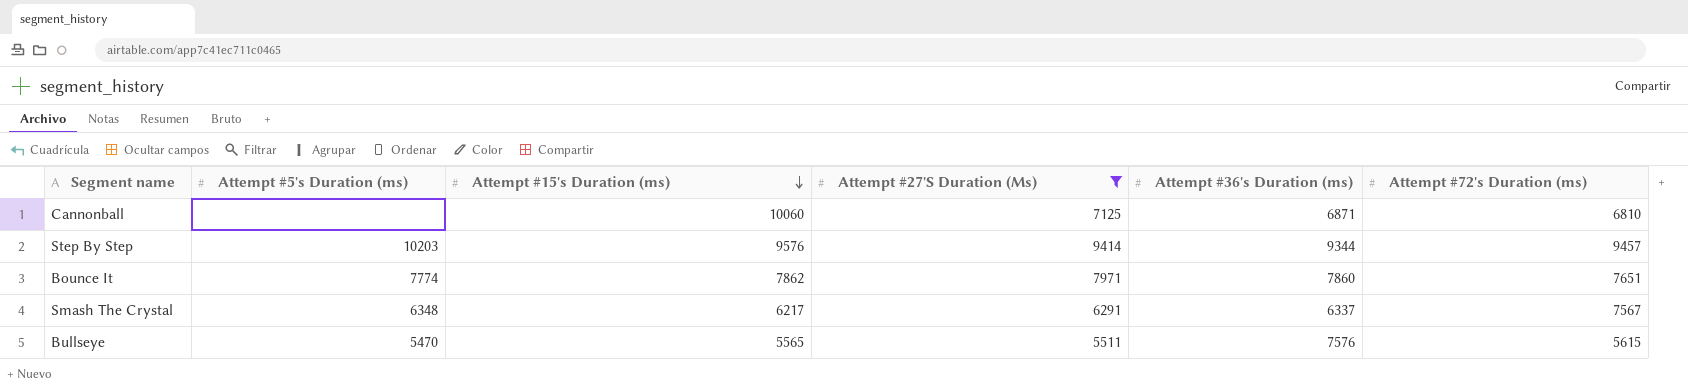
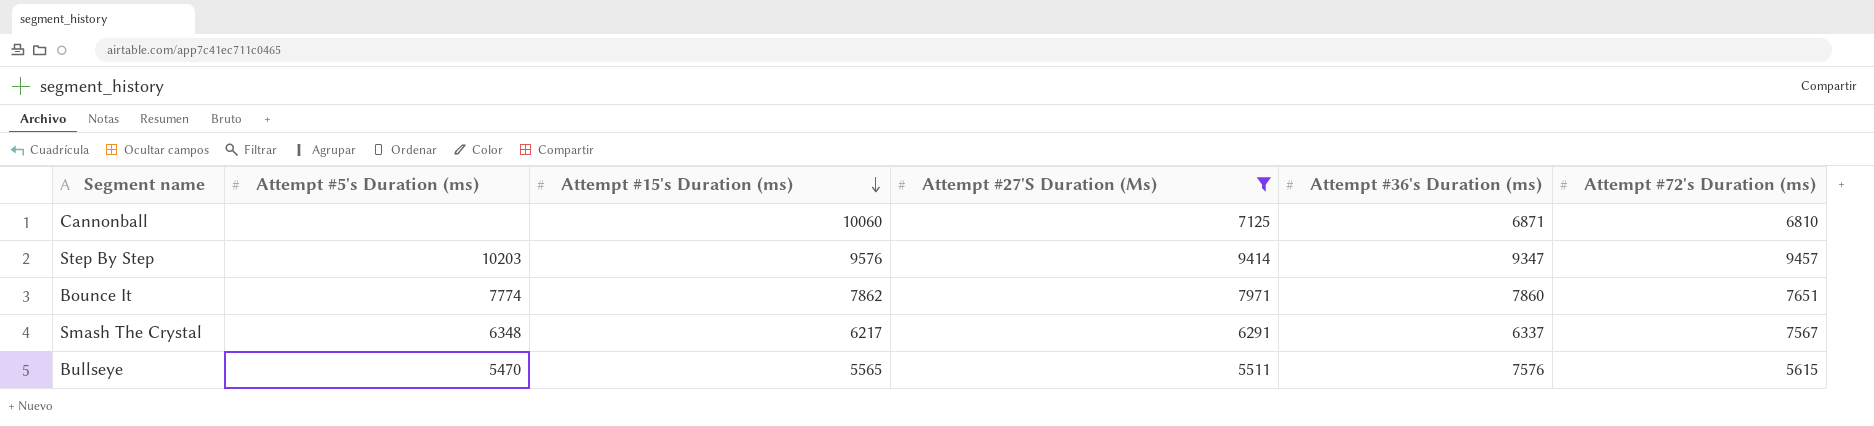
Step By Step | Attempt #36's Duration (ms): 9344 -> 9347

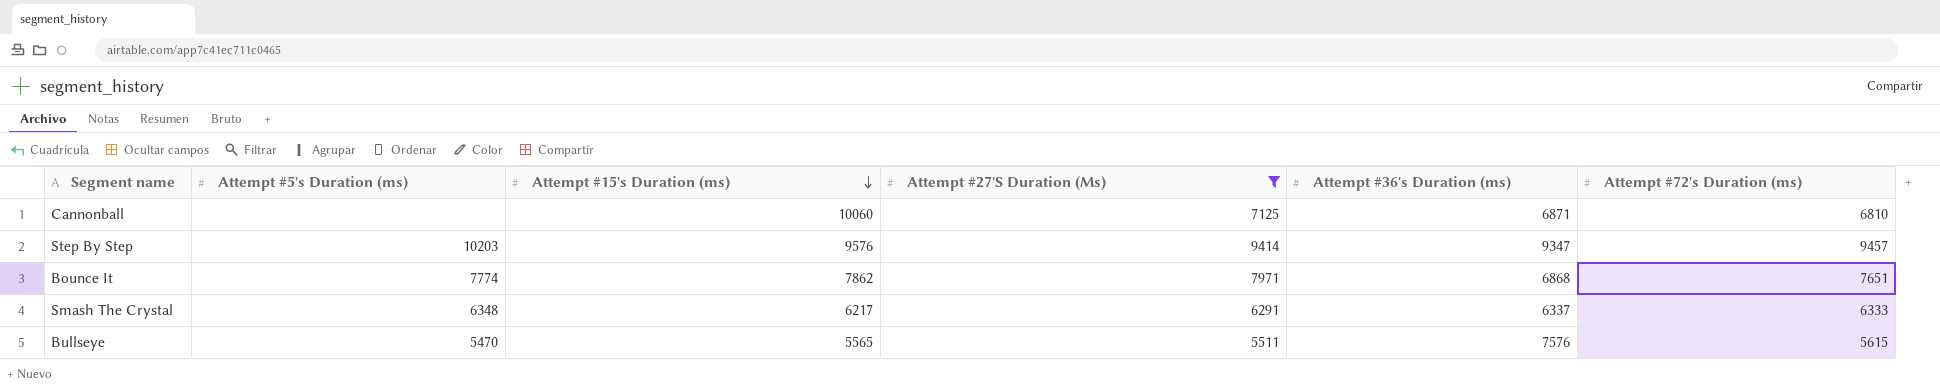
Bounce It | Attempt #36's Duration (ms): 7860 -> 6868
Smash The Crystal | Attempt #72's Duration (ms): 7567 -> 6333

